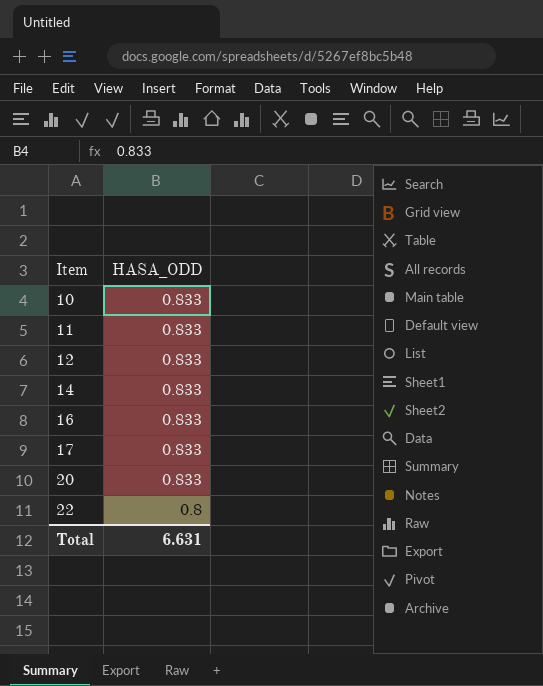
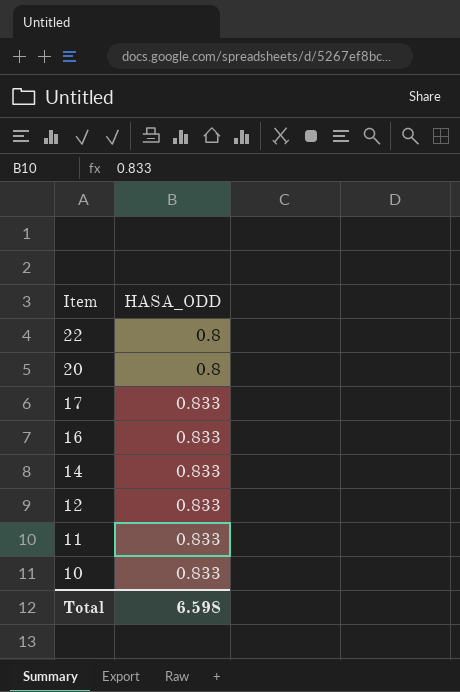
row order: Item ascending -> Item descending
20 | HASA_ODD: 0.833 -> 0.8
Total | HASA_ODD: 6.631 -> 6.598

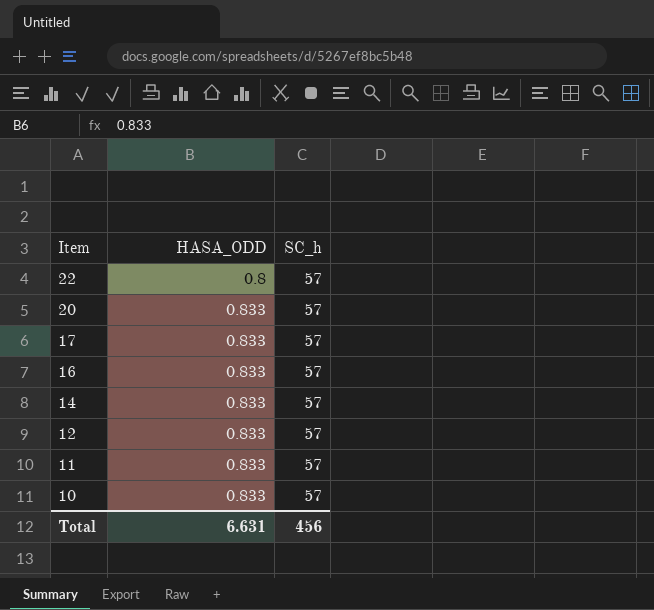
column SC_h | position: none -> 3
20 | HASA_ODD: 0.8 -> 0.833
Total | HASA_ODD: 6.598 -> 6.631

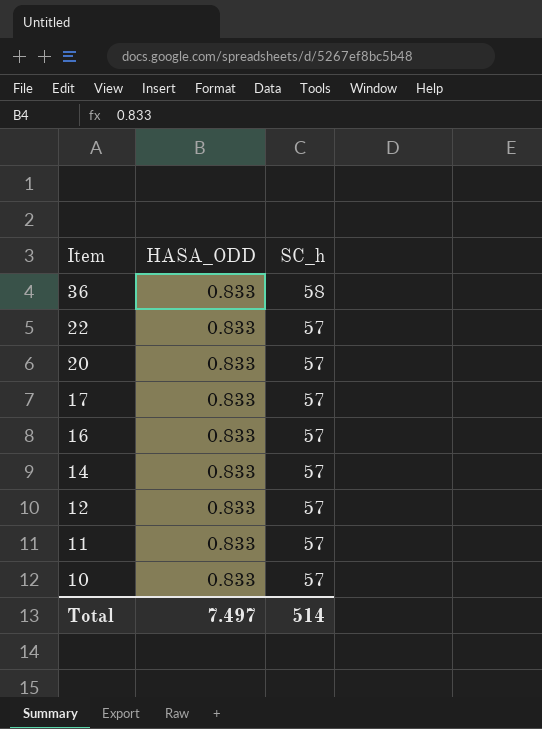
row 36: none -> 0.833 | 58
22 | HASA_ODD: 0.8 -> 0.833
Total | HASA_ODD: 6.631 -> 7.497
Total | SC_h: 456 -> 514

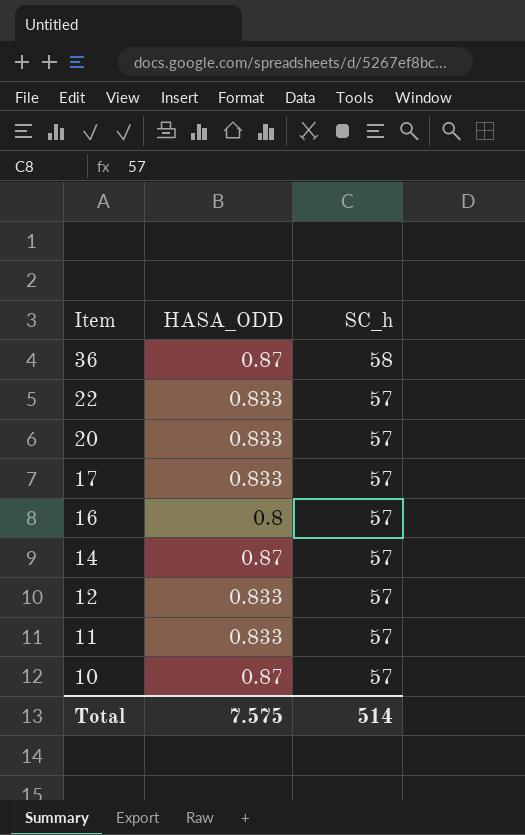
36 | HASA_ODD: 0.833 -> 0.87
16 | HASA_ODD: 0.833 -> 0.8
14 | HASA_ODD: 0.833 -> 0.87
10 | HASA_ODD: 0.833 -> 0.87
Total | HASA_ODD: 7.497 -> 7.575

